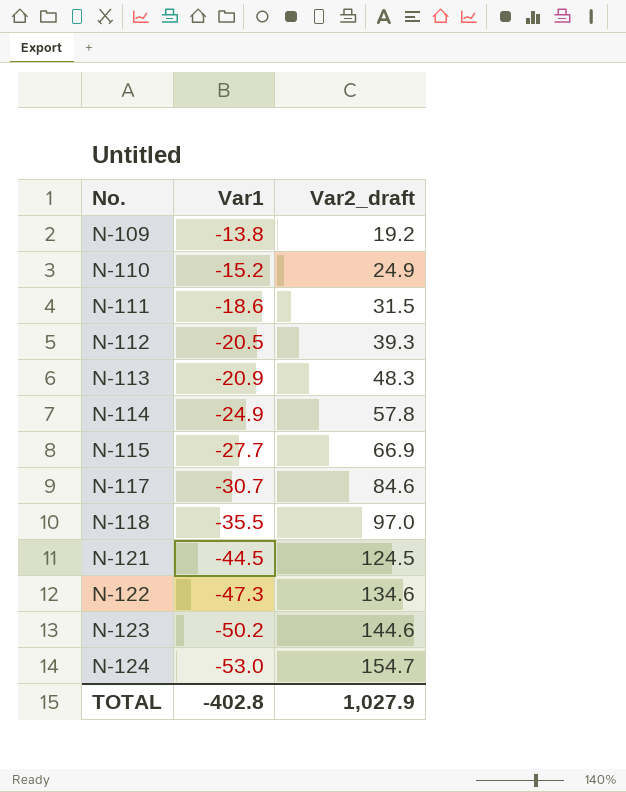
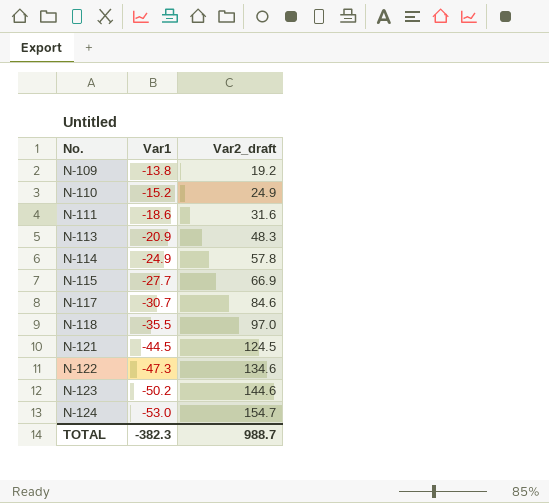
row N-112: -20.5 | 39.3 -> none
N-111 | Var2_draft: 31.5 -> 31.6
TOTAL | Var1: -402.8 -> -382.3
TOTAL | Var2_draft: 1,027.9 -> 988.7

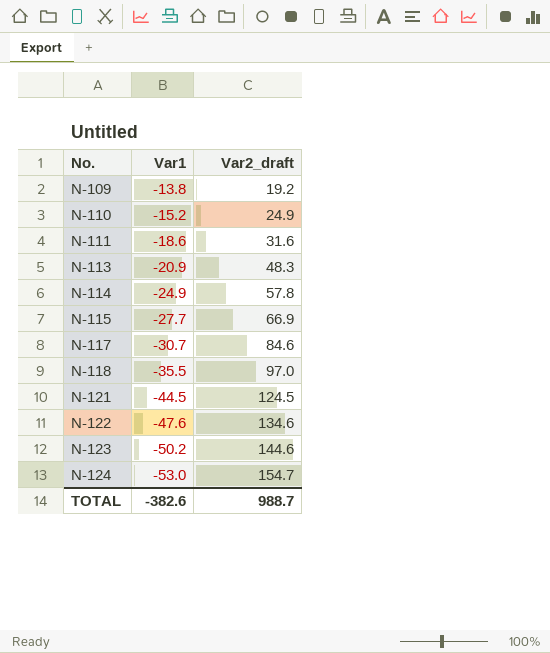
N-122 | Var1: -47.3 -> -47.6
TOTAL | Var1: -382.3 -> -382.6

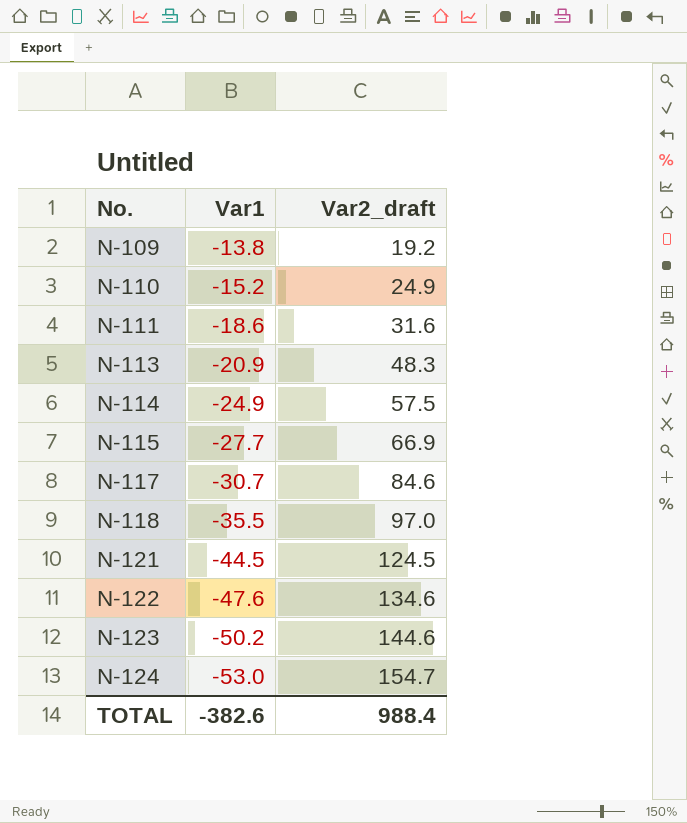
N-114 | Var2_draft: 57.8 -> 57.5
TOTAL | Var2_draft: 988.7 -> 988.4

